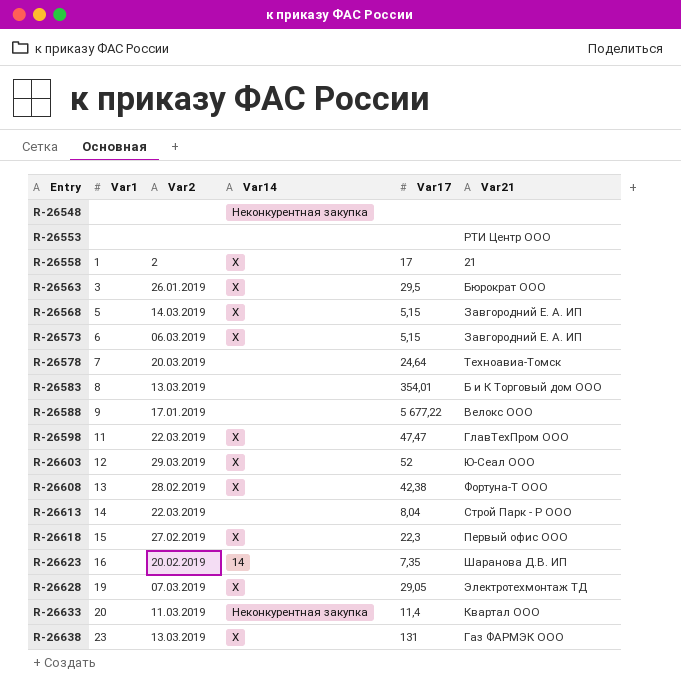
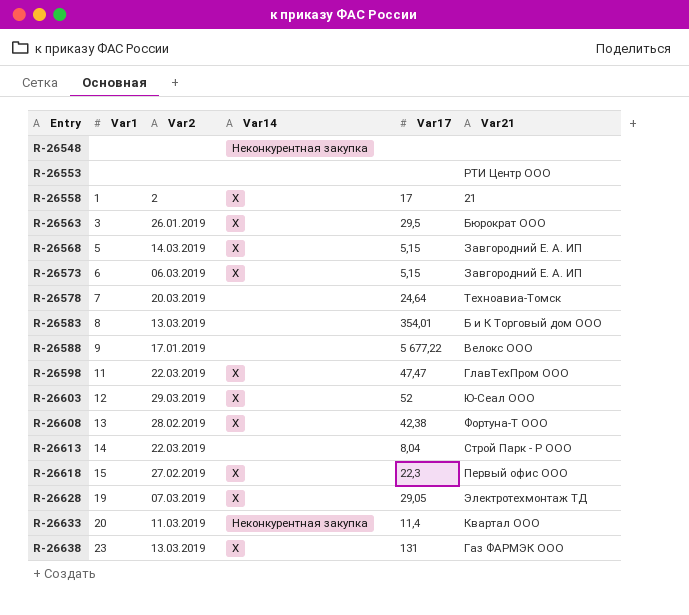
row R-26623: 16 | 20.02.2019 | 14 | 7,35 | Шаранова Д.В. ИП -> none

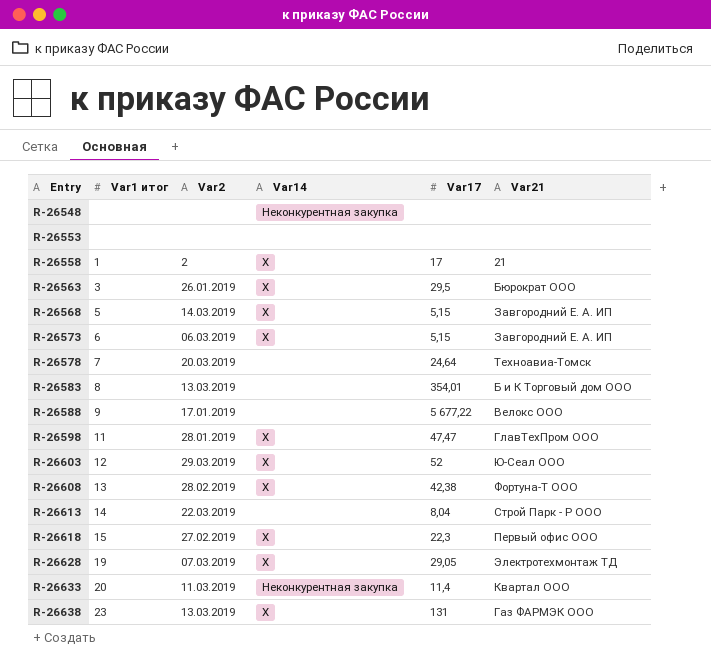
column name: Var1 -> Var1 итог
R-26553 | Var21: РТИ Центр ООО -> none
R-26598 | Var2: 22.03.2019 -> 28.01.2019

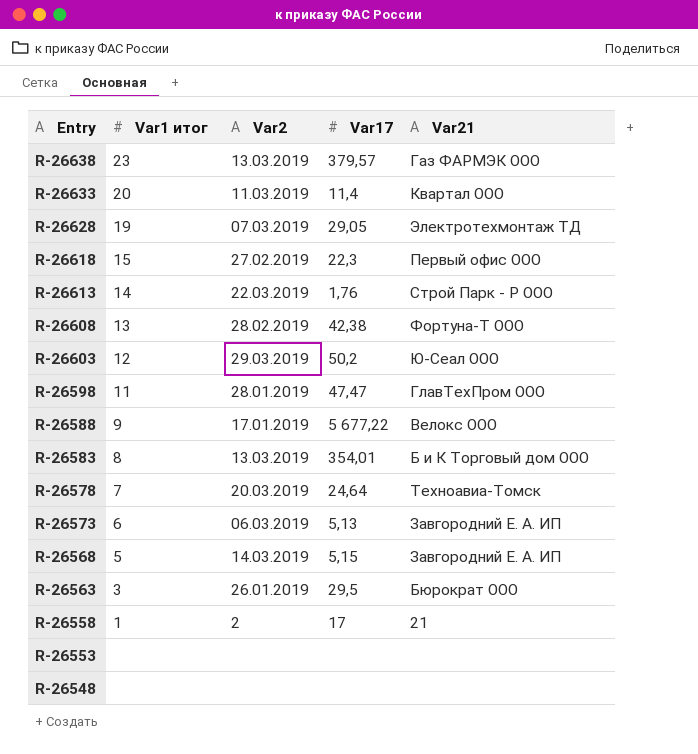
row order: Entry ascending -> Entry descending
column Var14 | position: 4 -> none
R-26638 | Var17: 131 -> 379,57
R-26613 | Var17: 8,04 -> 1,76
R-26603 | Var17: 52 -> 50,2
R-26573 | Var17: 5,15 -> 5,13

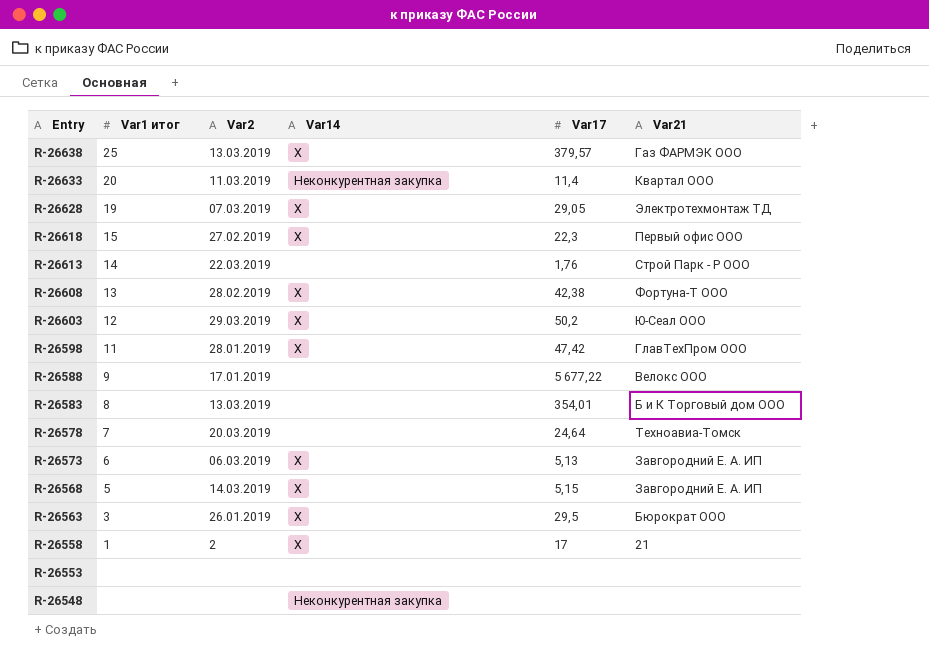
column Var14 | position: none -> 4
R-26638 | Var1 итог: 23 -> 25
R-26598 | Var17: 47,47 -> 47,42

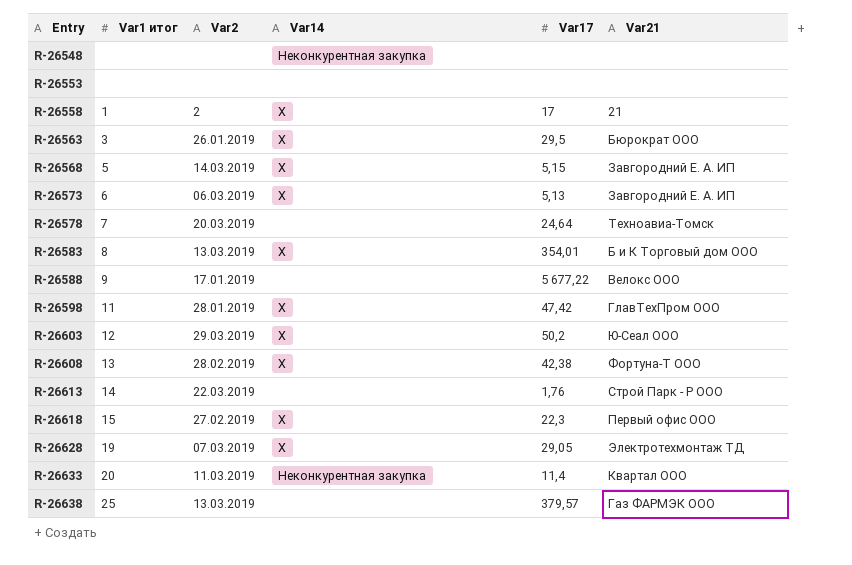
row order: Entry descending -> Entry ascending
R-26583 | Var14: none -> Х
R-26638 | Var14: Х -> none

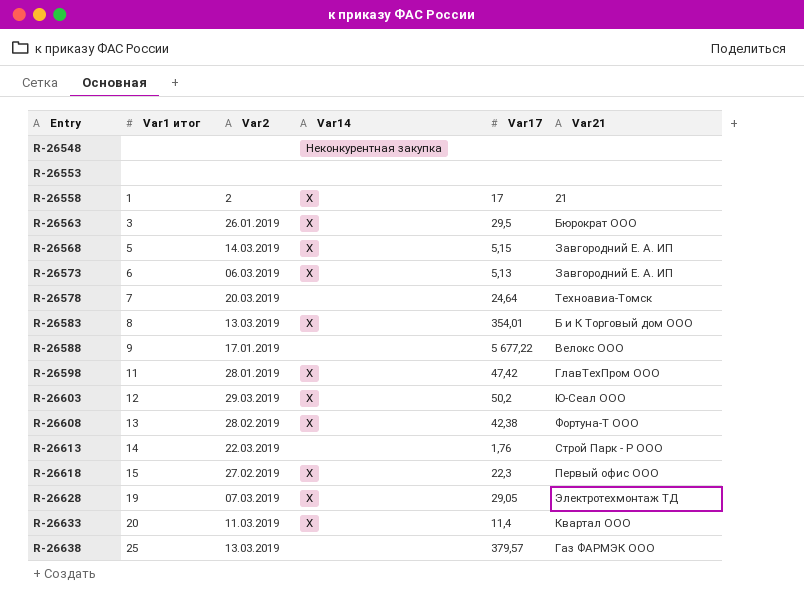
R-26633 | Var14: Неконкурентная закупка -> Х

